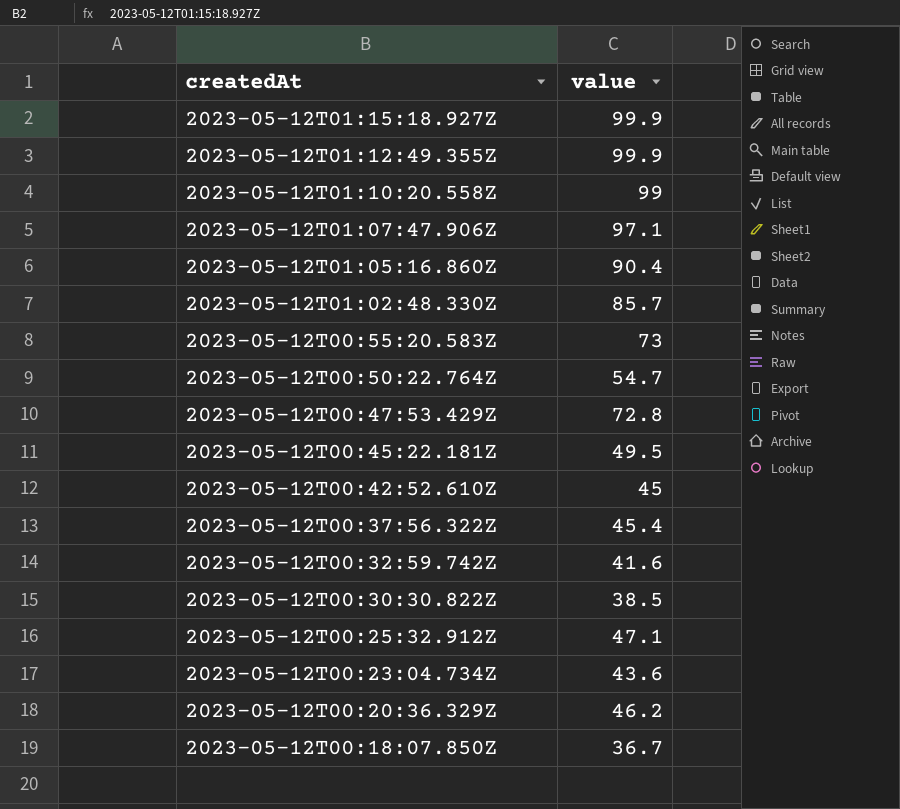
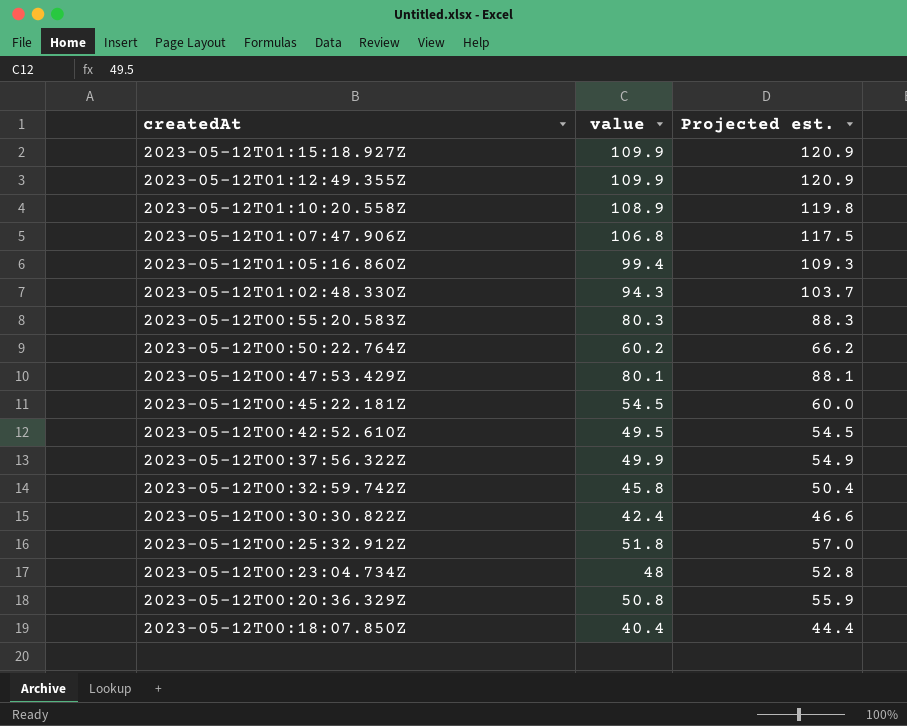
column Projected est. | formula: none -> [value] * 1.1
2023-05-12T01:15:18.927Z | value: 99.9 -> 109.9
2023-05-12T01:12:49.355Z | value: 99.9 -> 109.9
2023-05-12T01:10:20.558Z | value: 99 -> 108.9
2023-05-12T01:07:47.906Z | value: 97.1 -> 106.8
2023-05-12T01:05:16.860Z | value: 90.4 -> 99.4
2023-05-12T01:02:48.330Z | value: 85.7 -> 94.3
2023-05-12T00:55:20.583Z | value: 73 -> 80.3
2023-05-12T00:50:22.764Z | value: 54.7 -> 60.2
2023-05-12T00:47:53.429Z | value: 72.8 -> 80.1
2023-05-12T00:45:22.181Z | value: 49.5 -> 54.5
2023-05-12T00:42:52.610Z | value: 45 -> 49.5
2023-05-12T00:37:56.322Z | value: 45.4 -> 49.9
2023-05-12T00:32:59.742Z | value: 41.6 -> 45.8
2023-05-12T00:30:30.822Z | value: 38.5 -> 42.4
2023-05-12T00:25:32.912Z | value: 47.1 -> 51.8
2023-05-12T00:23:04.734Z | value: 43.6 -> 48
2023-05-12T00:20:36.329Z | value: 46.2 -> 50.8
2023-05-12T00:18:07.850Z | value: 36.7 -> 40.4

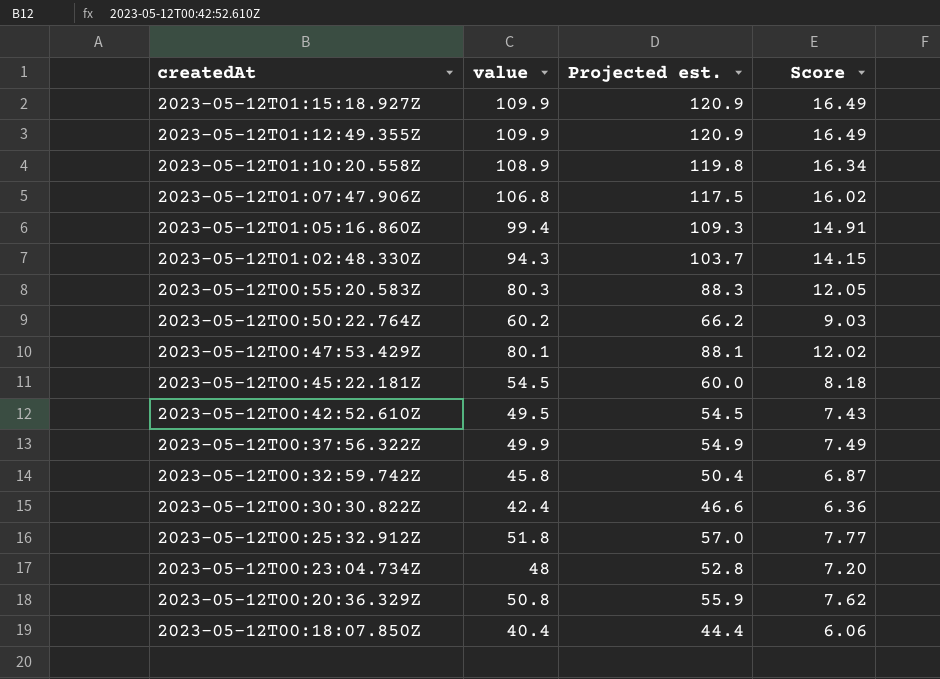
column Score | formula: none -> [value] * 0.15

